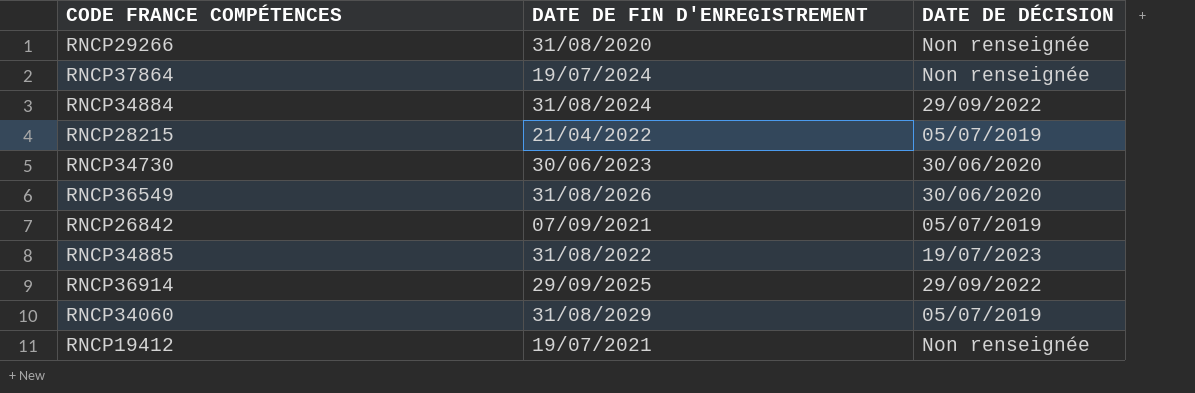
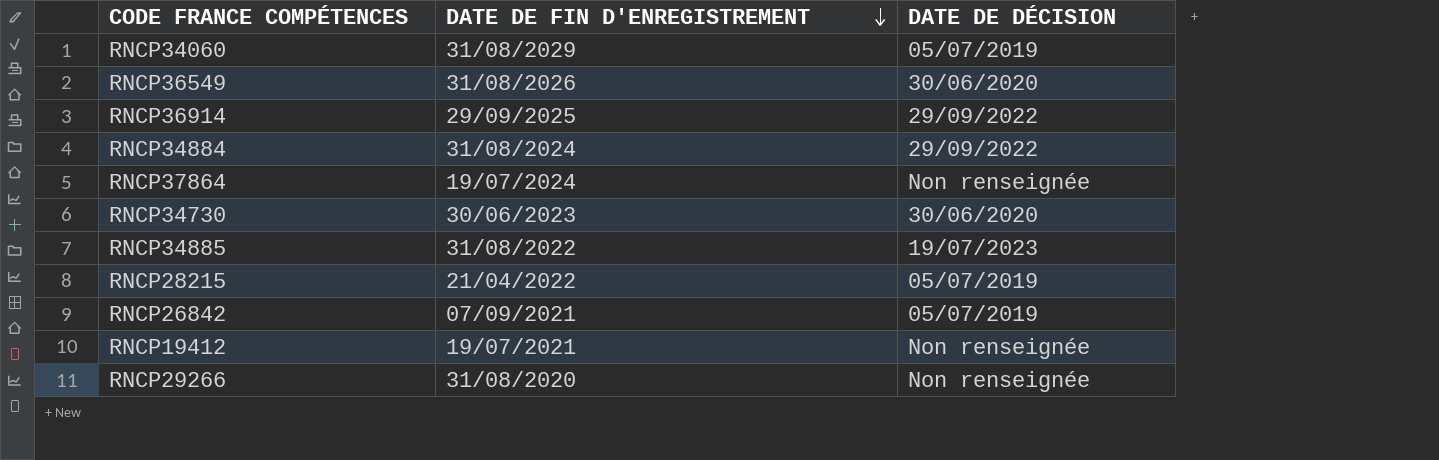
row order: none -> DATE DE FIN D'ENREGISTREMENT descending

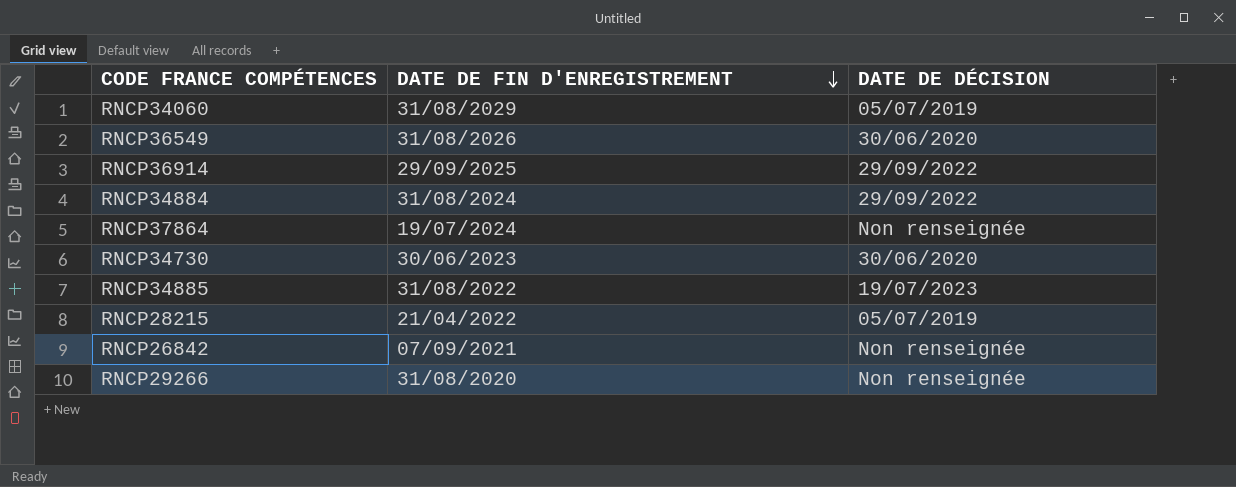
row RNCP19412: 19/07/2021 | Non renseignée -> none
RNCP26842 | DATE DE DÉCISION: 05/07/2019 -> Non renseignée

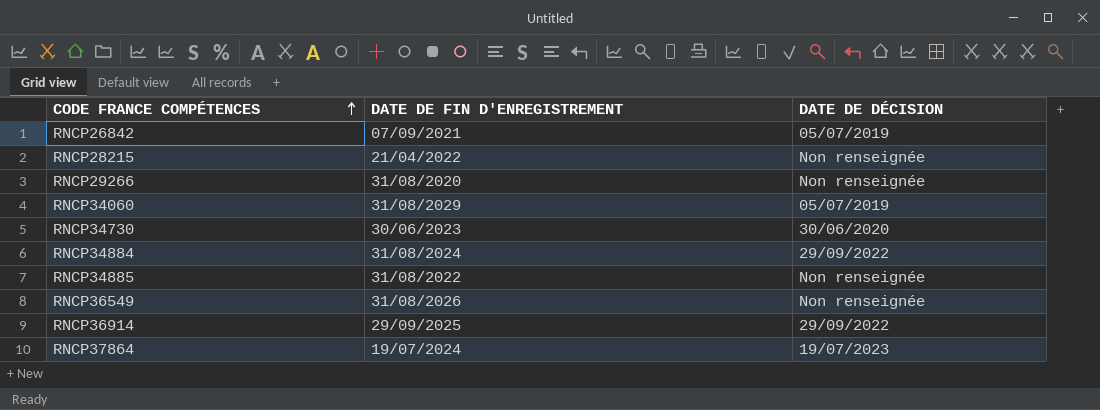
row order: DATE DE FIN D'ENREGISTREMENT descending -> CODE FRANCE COMPÉTENCES ascending
RNCP26842 | DATE DE DÉCISION: Non renseignée -> 05/07/2019
RNCP28215 | DATE DE DÉCISION: 05/07/2019 -> Non renseignée
RNCP34885 | DATE DE DÉCISION: 19/07/2023 -> Non renseignée
RNCP36549 | DATE DE DÉCISION: 30/06/2020 -> Non renseignée
RNCP37864 | DATE DE DÉCISION: Non renseignée -> 19/07/2023

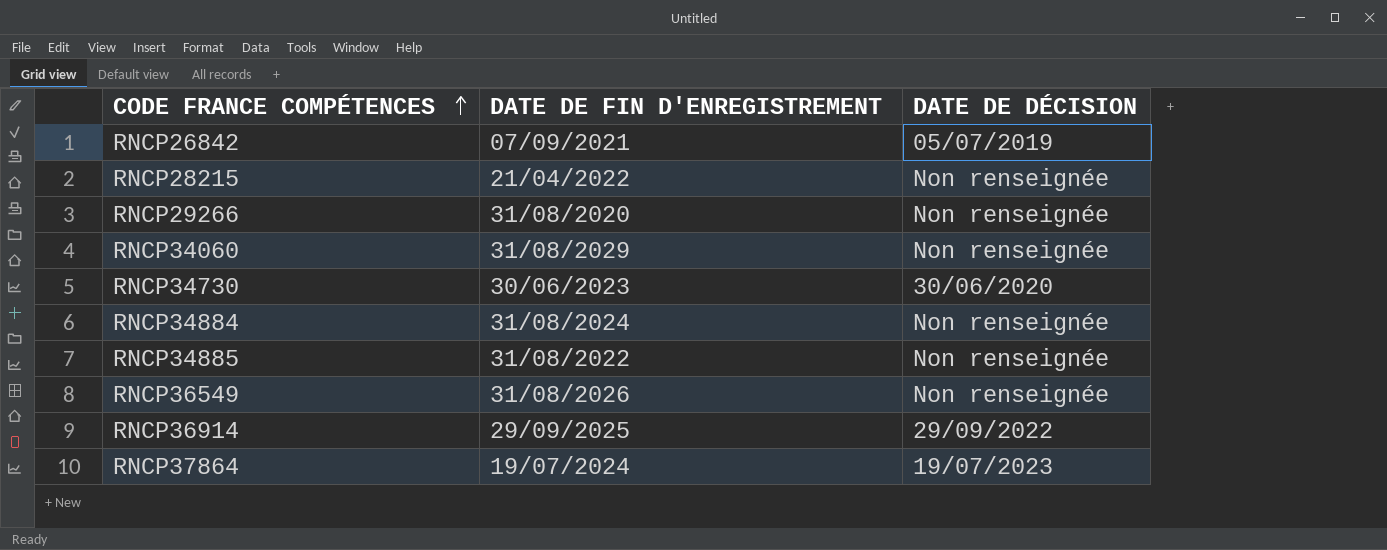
RNCP34060 | DATE DE DÉCISION: 05/07/2019 -> Non renseignée
RNCP34884 | DATE DE DÉCISION: 29/09/2022 -> Non renseignée

